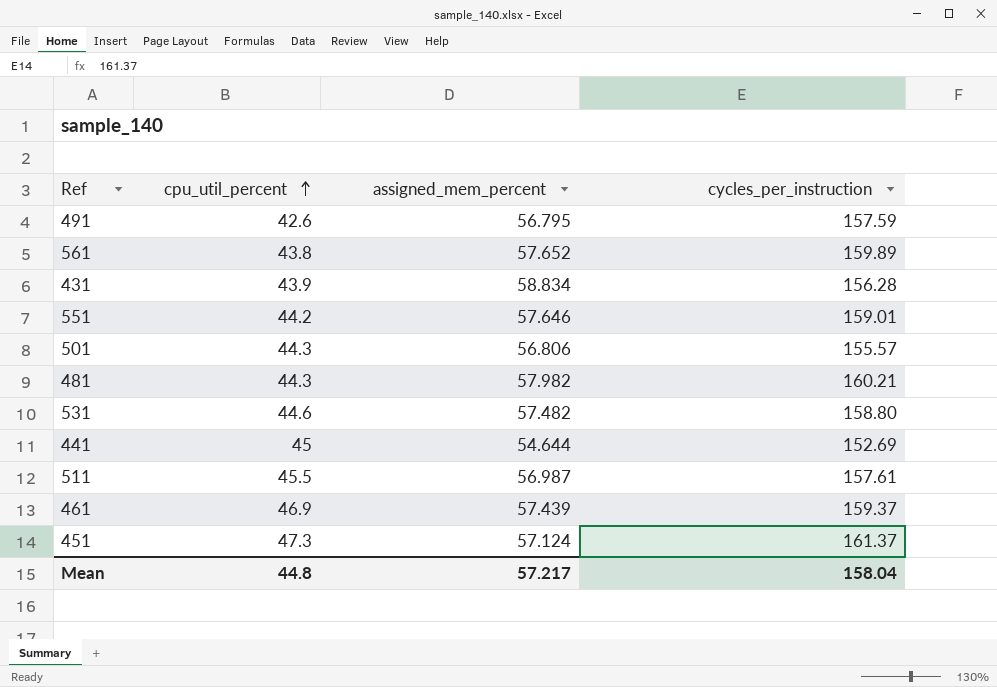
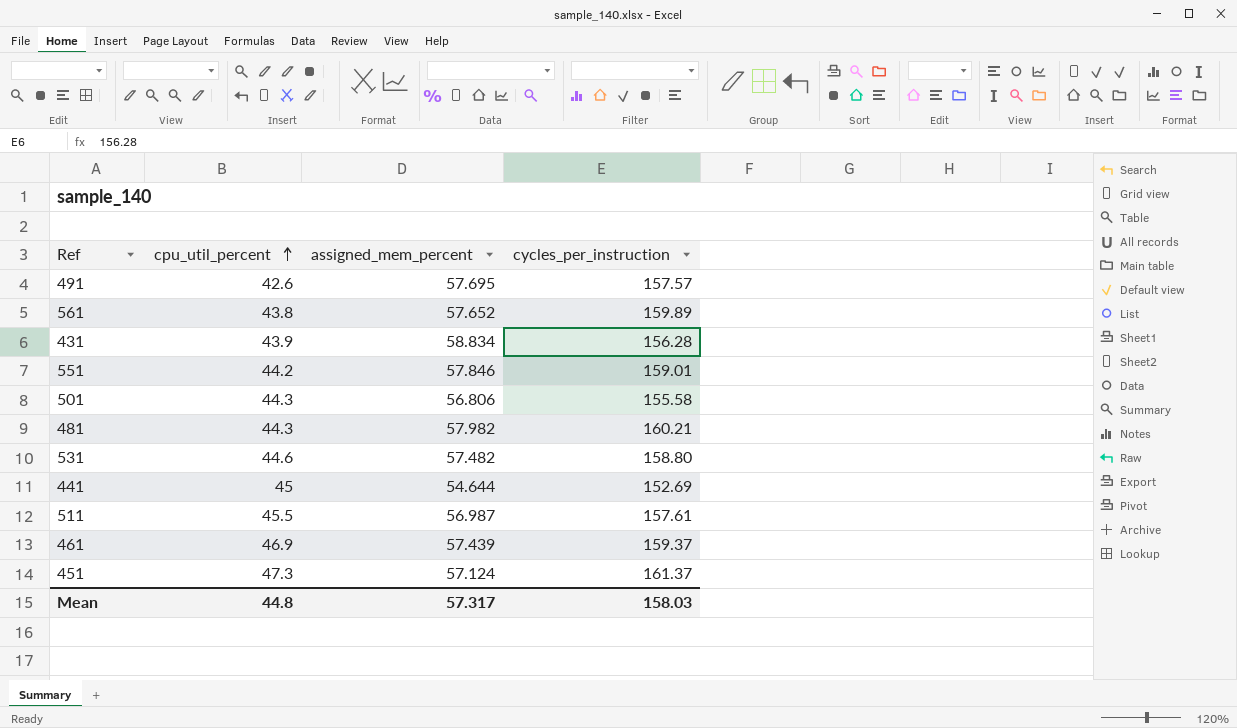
491 | assigned_mem_percent: 56.795 -> 57.695
491 | cycles_per_instruction: 157.59 -> 157.57
551 | assigned_mem_percent: 57.646 -> 57.846
501 | cycles_per_instruction: 155.57 -> 155.58
Mean | assigned_mem_percent: 57.217 -> 57.317
Mean | cycles_per_instruction: 158.04 -> 158.03

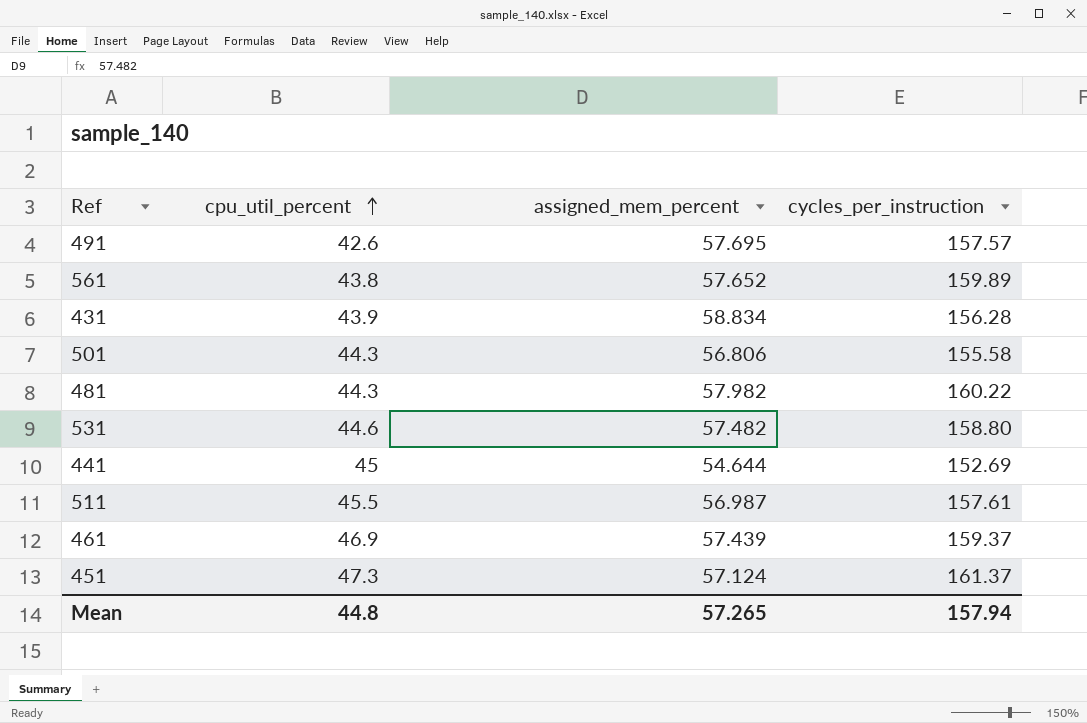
row 551: 44.2 | 57.846 | 159.01 -> none
481 | cycles_per_instruction: 160.21 -> 160.22
Mean | assigned_mem_percent: 57.317 -> 57.265
Mean | cycles_per_instruction: 158.03 -> 157.94

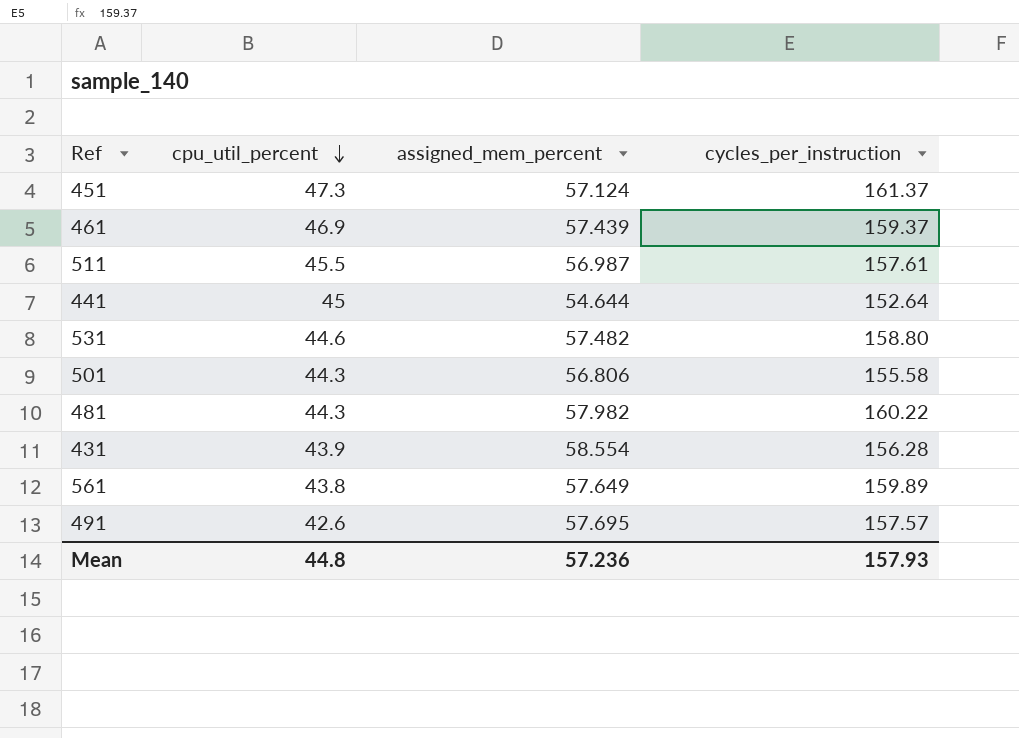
row order: cpu_util_percent ascending -> cpu_util_percent descending
441 | cycles_per_instruction: 152.69 -> 152.64
431 | assigned_mem_percent: 58.834 -> 58.554
561 | assigned_mem_percent: 57.652 -> 57.649
Mean | assigned_mem_percent: 57.265 -> 57.236
Mean | cycles_per_instruction: 157.94 -> 157.93

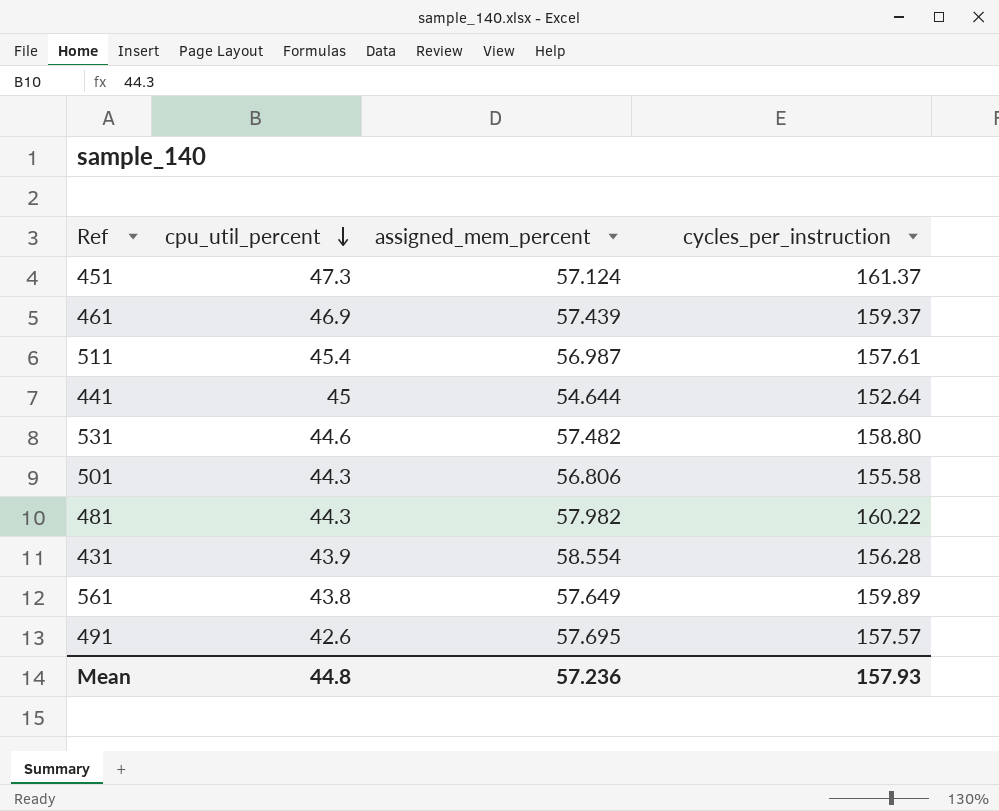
511 | cpu_util_percent: 45.5 -> 45.4

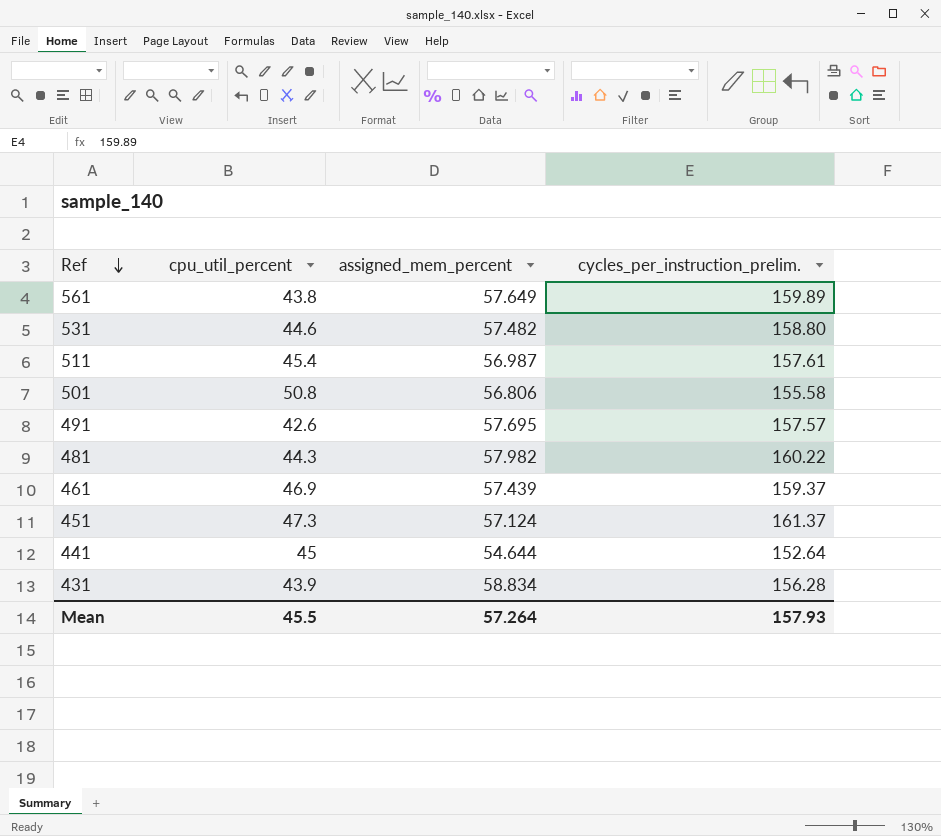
row order: cpu_util_percent descending -> Ref descending
column name: cycles_per_instruction -> cycles_per_instruction_prelim.
501 | cpu_util_percent: 44.3 -> 50.8
431 | assigned_mem_percent: 58.554 -> 58.834
Mean | cpu_util_percent: 44.8 -> 45.5
Mean | assigned_mem_percent: 57.236 -> 57.264

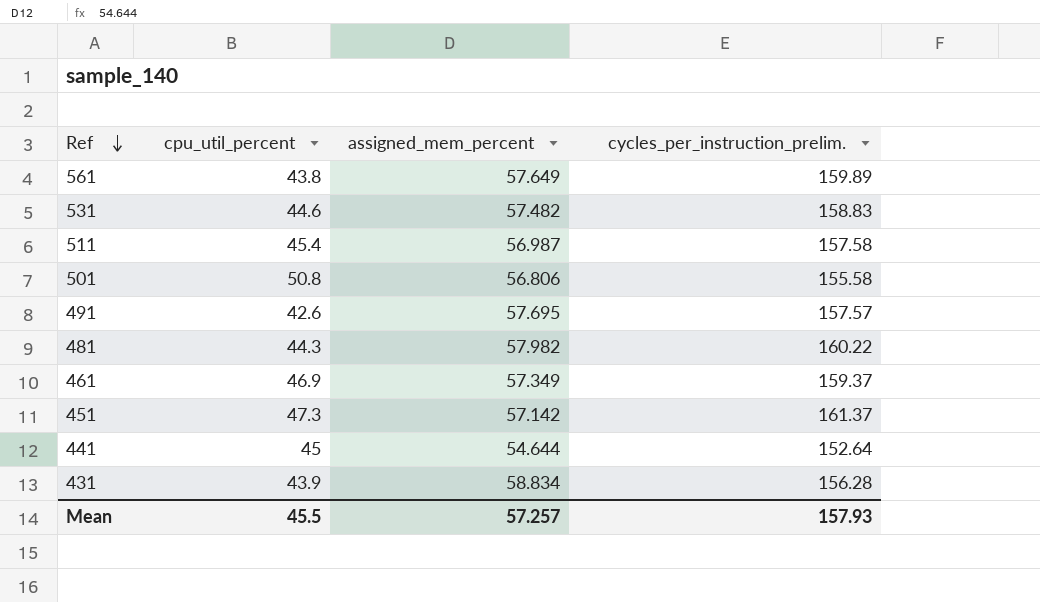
531 | cycles_per_instruction_prelim.: 158.80 -> 158.83
511 | cycles_per_instruction_prelim.: 157.61 -> 157.58
461 | assigned_mem_percent: 57.439 -> 57.349
451 | assigned_mem_percent: 57.124 -> 57.142
Mean | assigned_mem_percent: 57.264 -> 57.257

